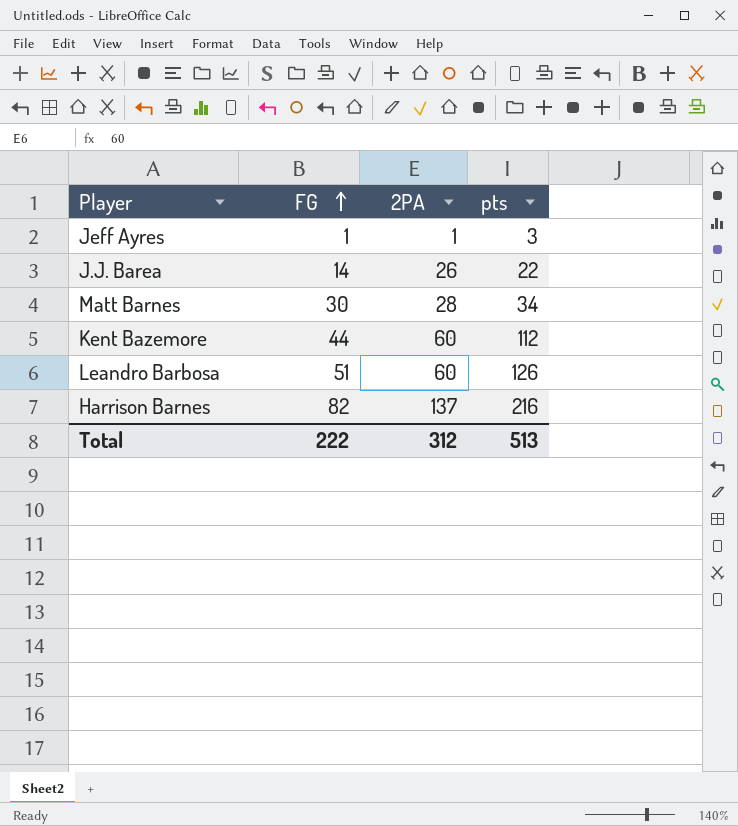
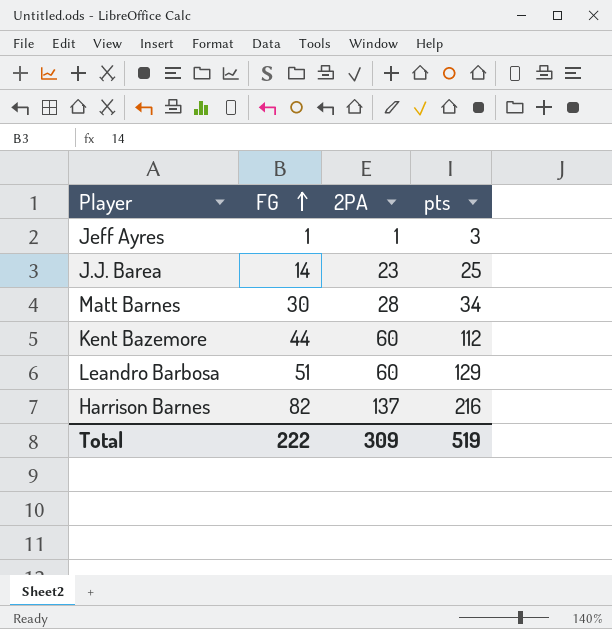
J.J. Barea | 2PA: 26 -> 23
J.J. Barea | pts: 22 -> 25
Leandro Barbosa | pts: 126 -> 129
Total | 2PA: 312 -> 309
Total | pts: 513 -> 519

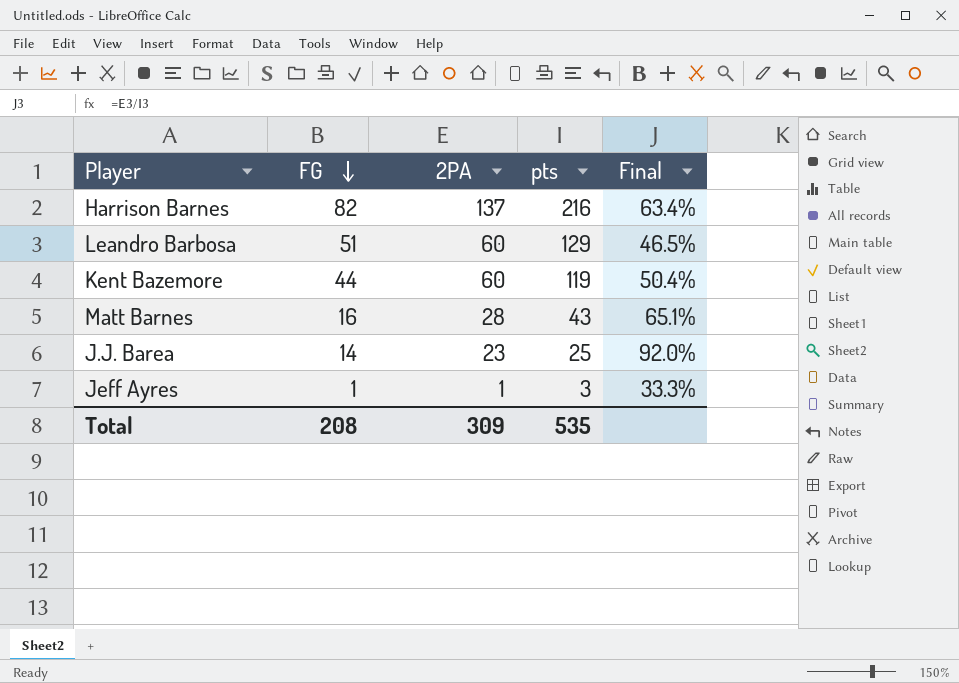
row order: FG ascending -> FG descending
column Final | formula: none -> [2PA] / [pts]
Kent Bazemore | pts: 112 -> 119
Matt Barnes | FG: 30 -> 16
Matt Barnes | pts: 34 -> 43
Total | FG: 222 -> 208
Total | pts: 519 -> 535

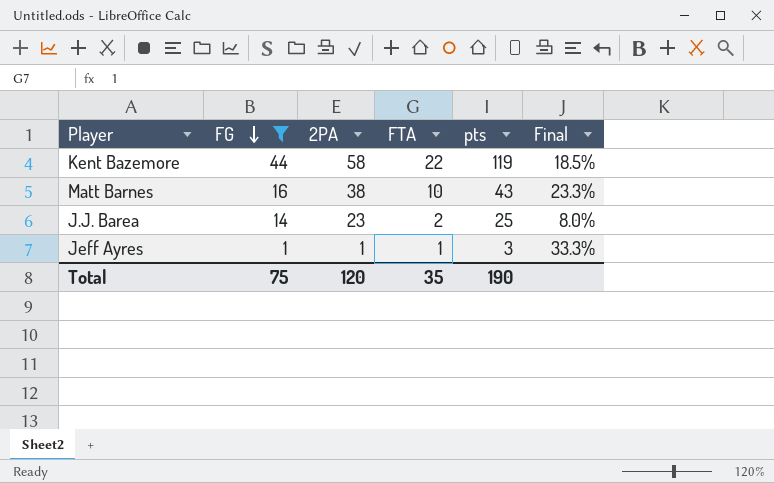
filter: none -> FG <= 44
column FTA | position: none -> 4
column Final | formula: [2PA] / [pts] -> [FTA] / [pts]
Kent Bazemore | 2PA: 60 -> 58
Matt Barnes | 2PA: 28 -> 38
Total | FG: 208 -> 75
Total | 2PA: 309 -> 120
Total | pts: 535 -> 190

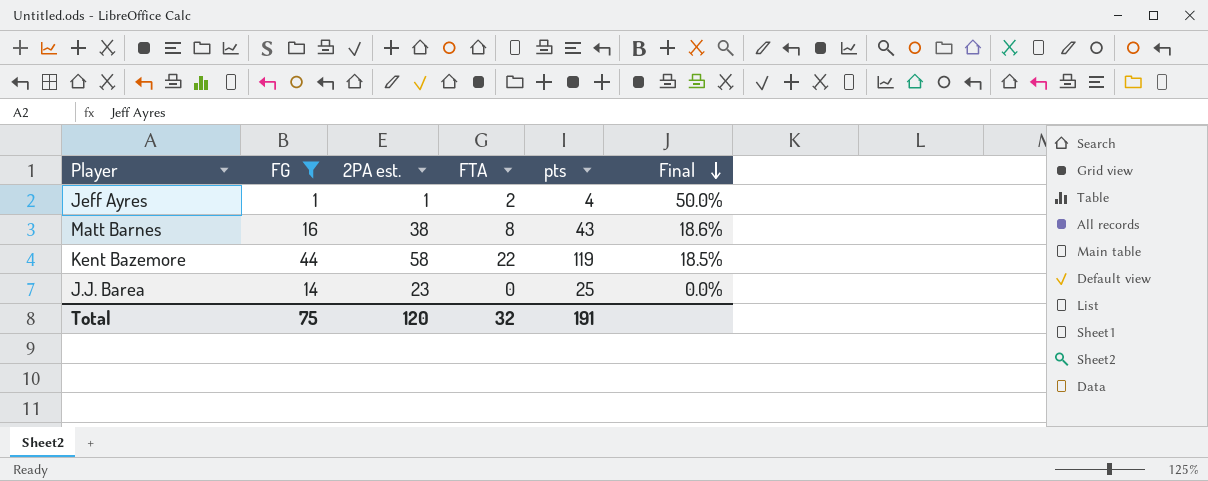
row order: FG descending -> Final descending
column name: 2PA -> 2PA est.
Jeff Ayres | FTA: 1 -> 2
Jeff Ayres | pts: 3 -> 4
Jeff Ayres | Final: 33.3% -> 50.0%
Matt Barnes | FTA: 10 -> 8
Matt Barnes | Final: 23.3% -> 18.6%
J.J. Barea | FTA: 2 -> 0
J.J. Barea | Final: 8.0% -> 0.0%
Total | FTA: 35 -> 32
Total | pts: 190 -> 191

